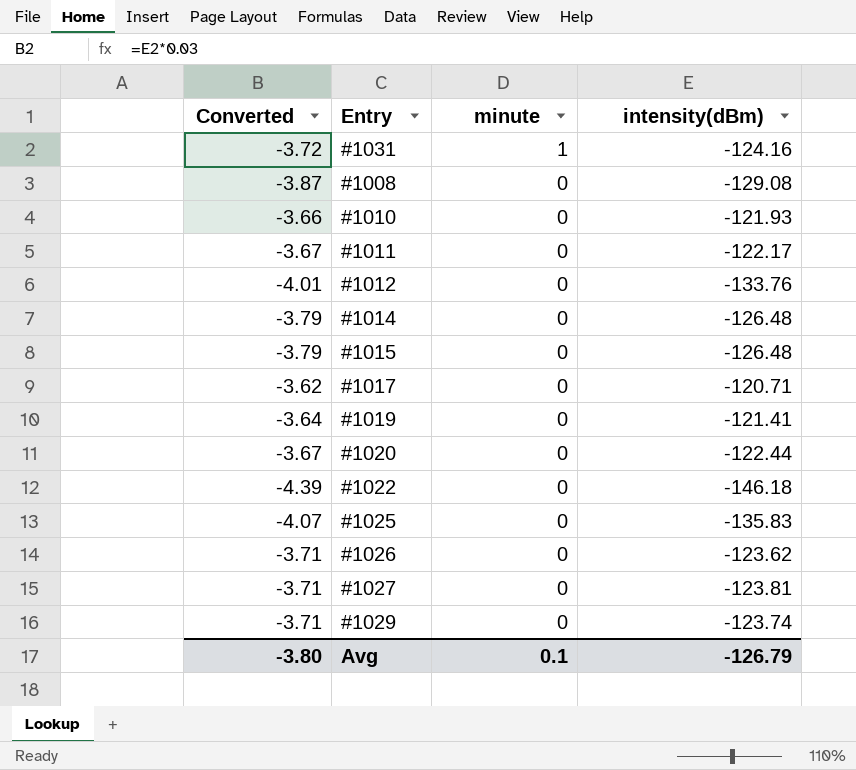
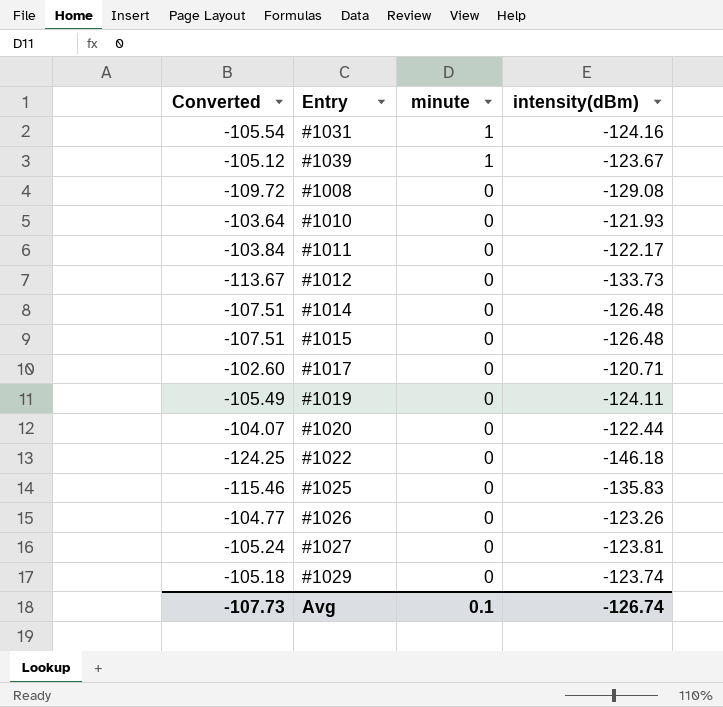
column Converted | formula: [intensity(dBm)] * 0.03 -> [intensity(dBm)] * 0.85
row #1039: none -> -105.12 | 1 | -123.67
#1012 | intensity(dBm): -133.76 -> -133.73
#1019 | intensity(dBm): -121.41 -> -124.11
#1026 | intensity(dBm): -123.62 -> -123.26
Avg | Converted: -3.80 -> -107.73
Avg | intensity(dBm): -126.79 -> -126.74

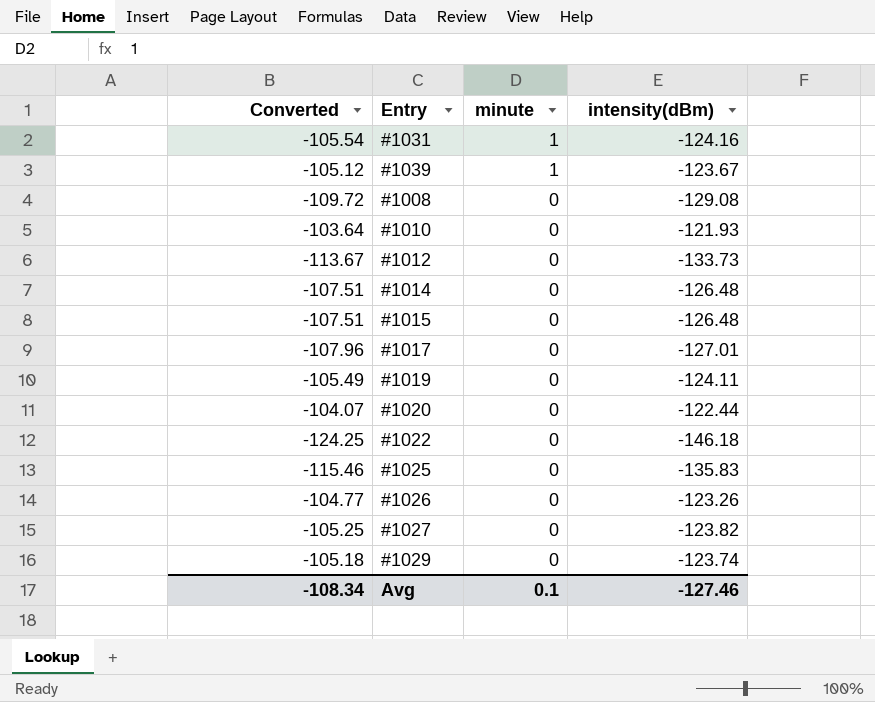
row #1011: -103.84 | 0 | -122.17 -> none
#1017 | Converted: -102.60 -> -107.96
#1017 | intensity(dBm): -120.71 -> -127.01
#1027 | Converted: -105.24 -> -105.25
#1027 | intensity(dBm): -123.81 -> -123.82
Avg | Converted: -107.73 -> -108.34
Avg | intensity(dBm): -126.74 -> -127.46

